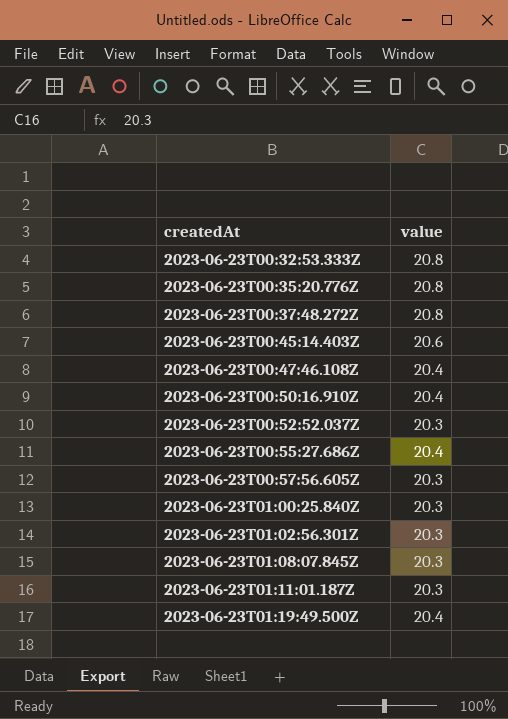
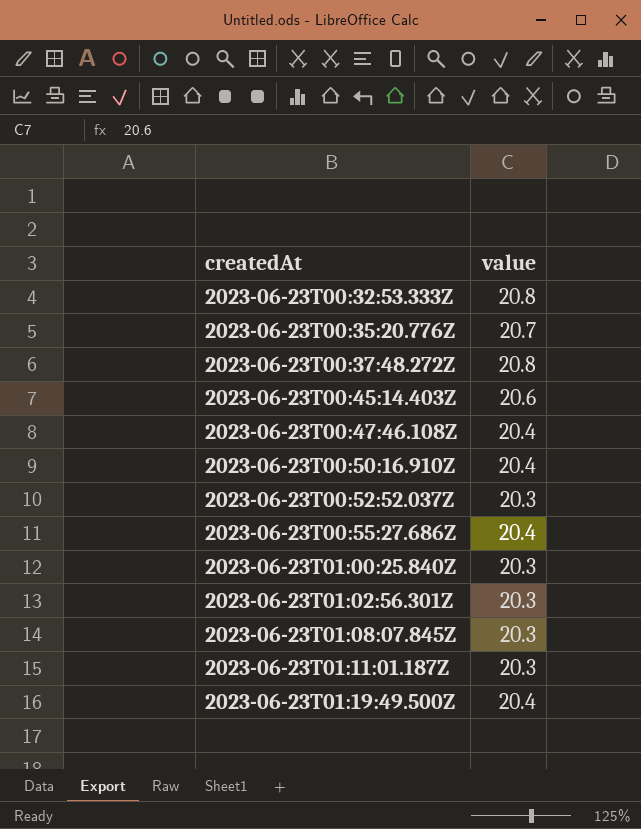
row 2023-06-23T00:57:56.605Z: 20.3 -> none
2023-06-23T00:35:20.776Z | value: 20.8 -> 20.7

